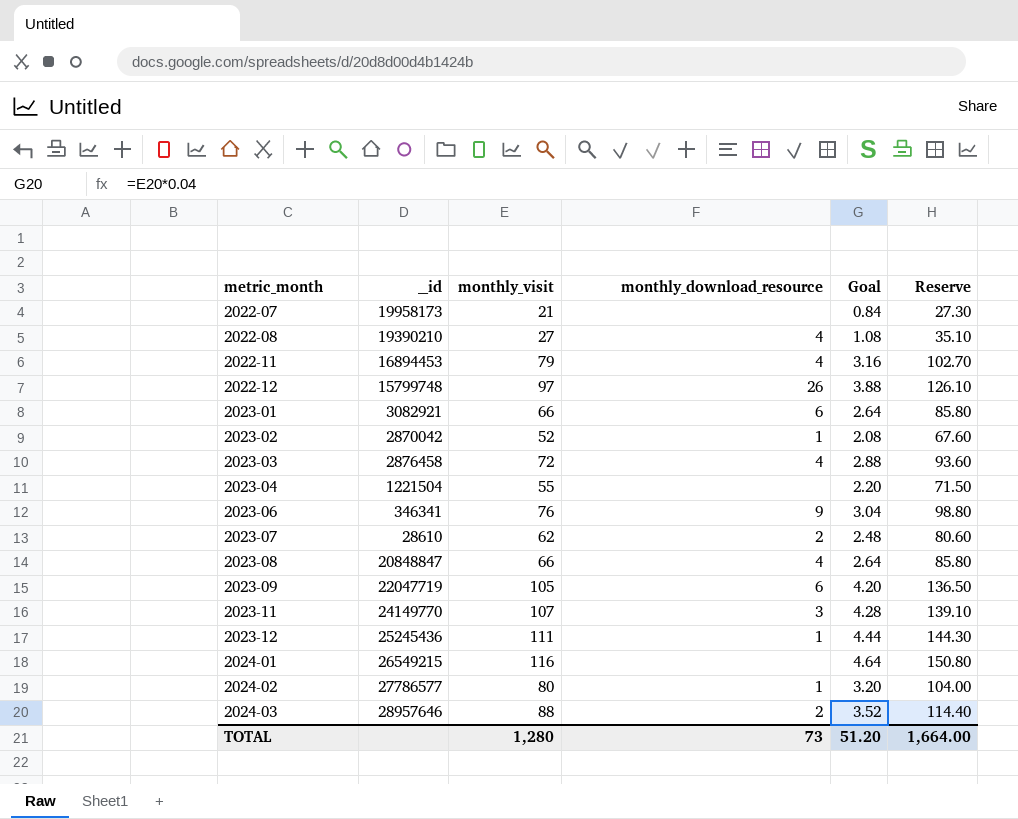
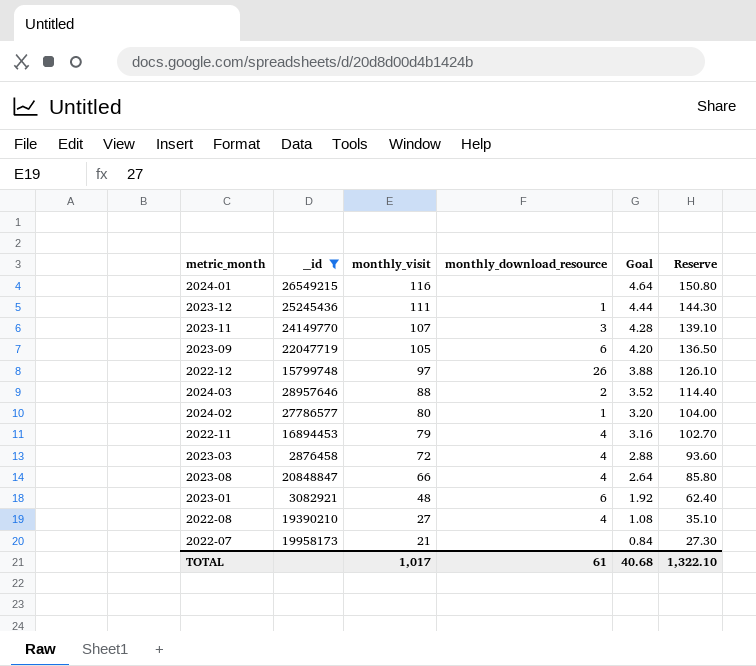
filter: none -> __id >= 2876458
row order: metric_month ascending -> monthly_visit descending
2023-01 | monthly_visit: 66 -> 48
2023-01 | Goal: 2.64 -> 1.92
2023-01 | Reserve: 85.80 -> 62.40
TOTAL | monthly_visit: 1,280 -> 1,017
TOTAL | monthly_download_resource: 73 -> 61
TOTAL | Goal: 51.20 -> 40.68
TOTAL | Reserve: 1,664.00 -> 1,322.10

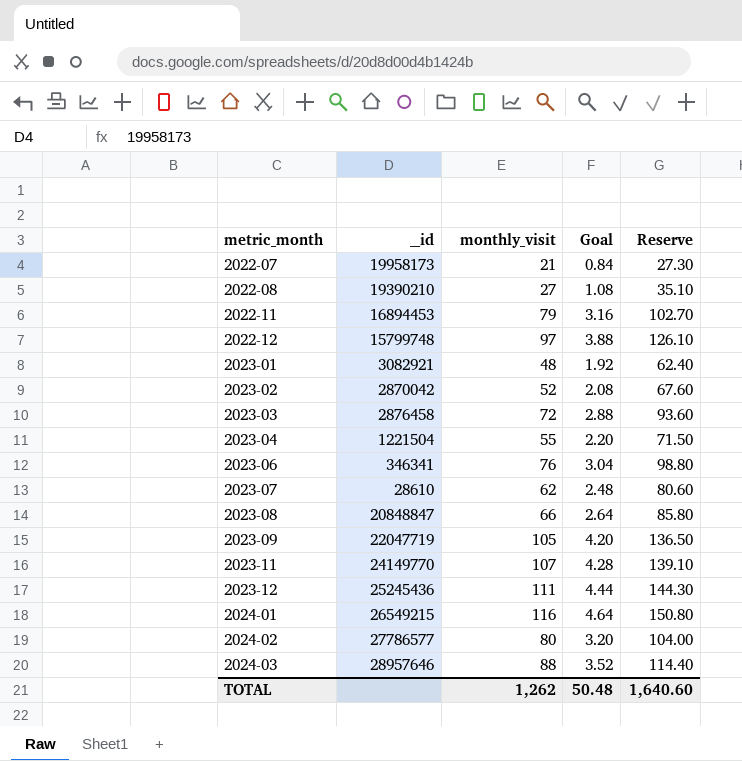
filter: __id >= 2876458 -> none
row order: monthly_visit descending -> metric_month ascending
column monthly_download_resource | position: 4 -> none
TOTAL | monthly_visit: 1,017 -> 1,262
TOTAL | Goal: 40.68 -> 50.48
TOTAL | Reserve: 1,322.10 -> 1,640.60

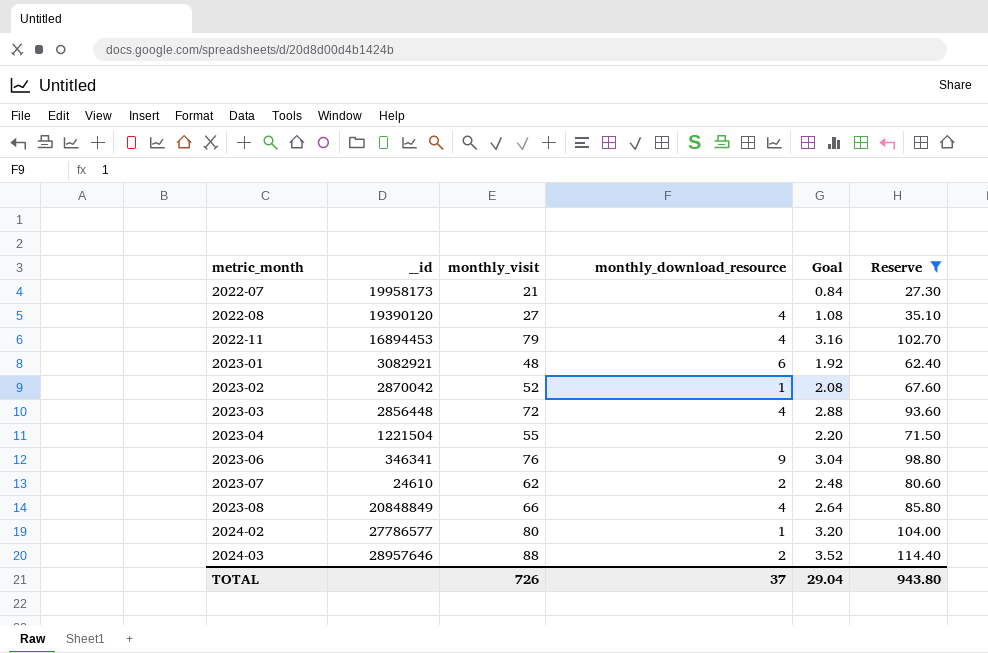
filter: none -> Reserve <= 114.40
column monthly_download_resource | position: none -> 4
2022-08 | __id: 19390210 -> 19390120
2023-03 | __id: 2876458 -> 2856448
2023-07 | __id: 28610 -> 24610
2023-08 | __id: 20848847 -> 20848849
TOTAL | monthly_visit: 1,262 -> 726
TOTAL | Goal: 50.48 -> 29.04
TOTAL | Reserve: 1,640.60 -> 943.80

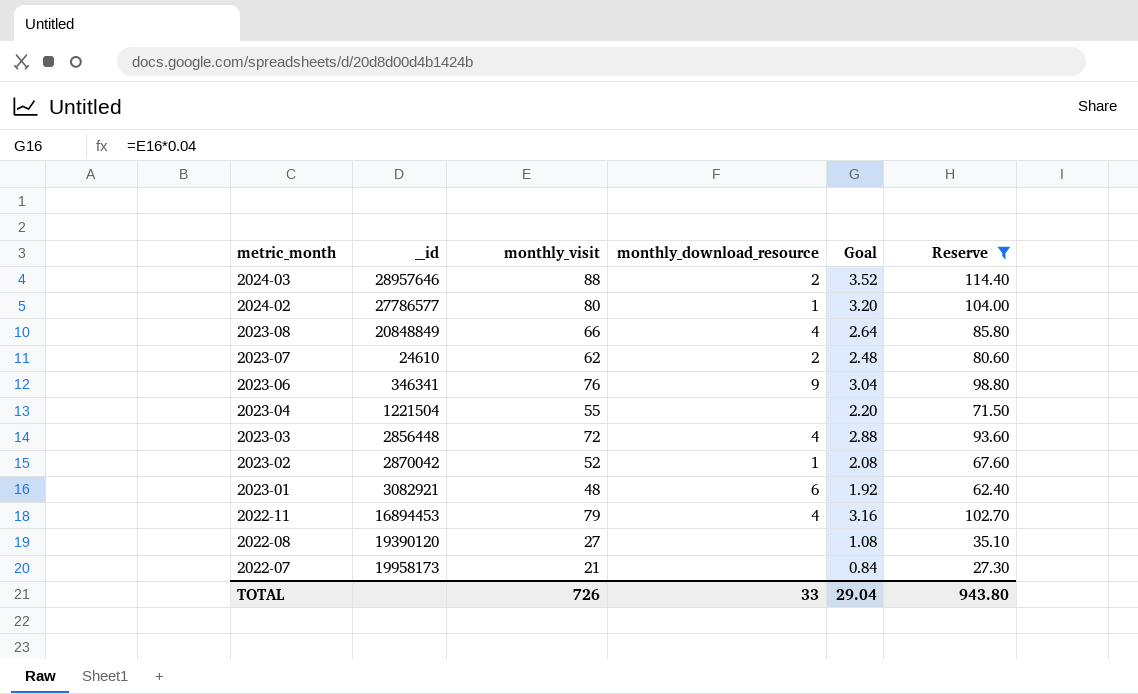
row order: metric_month ascending -> metric_month descending
2022-08 | monthly_download_resource: 4 -> none
TOTAL | monthly_download_resource: 37 -> 33

